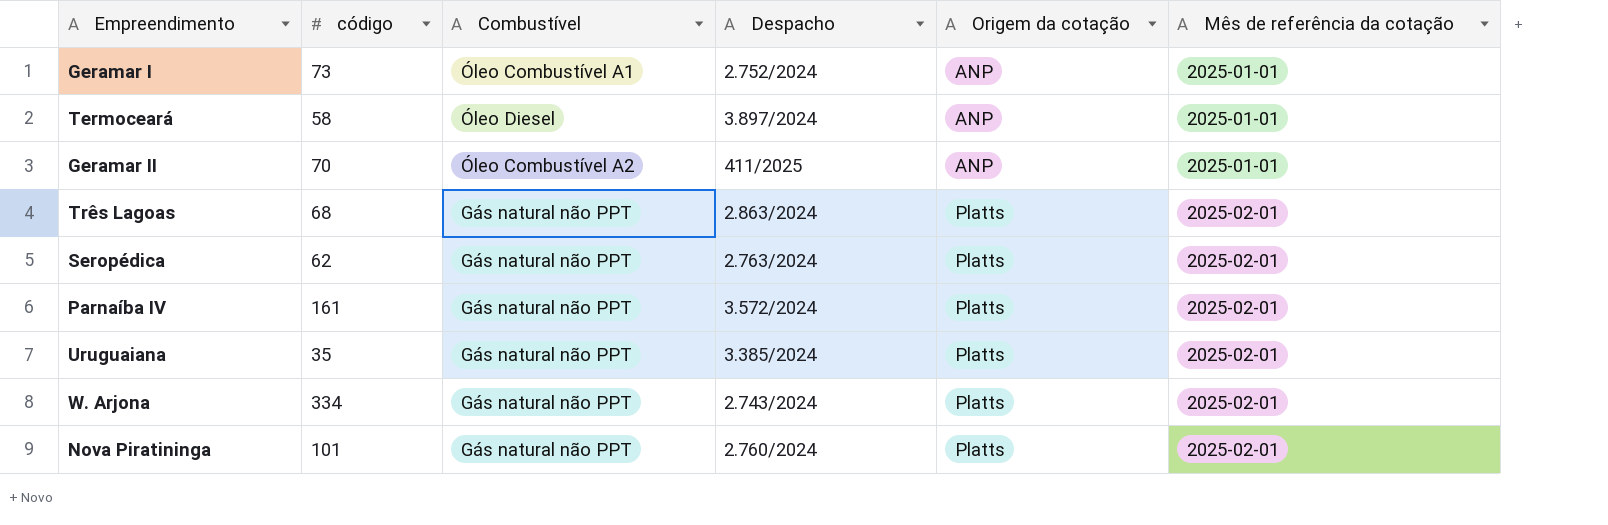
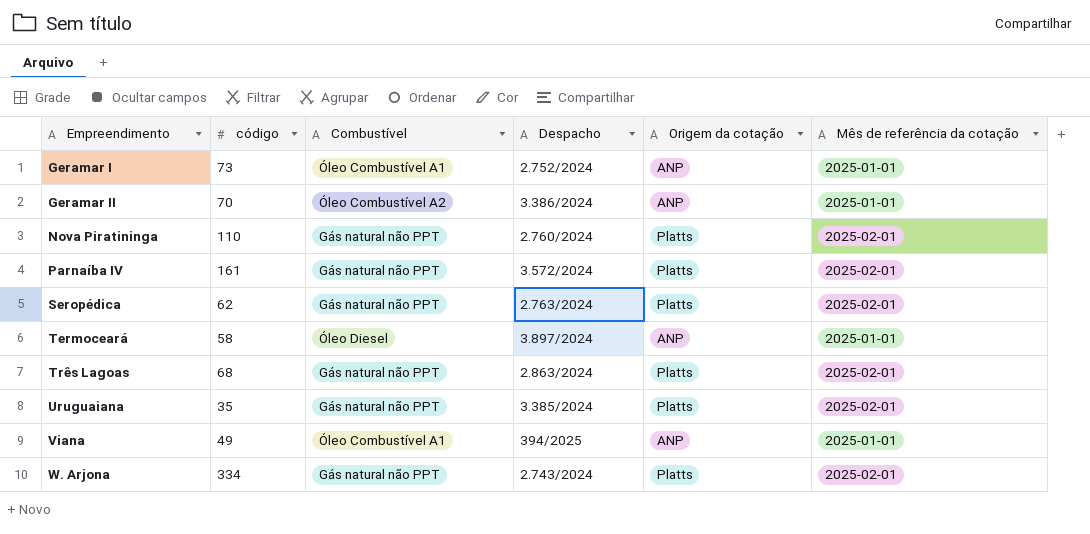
row order: Origem da cotação ascending -> Empreendimento ascending
Geramar II | Despacho: 411/2025 -> 3.386/2024
Nova Piratininga | código: 101 -> 110
row Viana: none -> 49 | Óleo Combustível A1 | 394/2025 | ANP | 2025-01-01

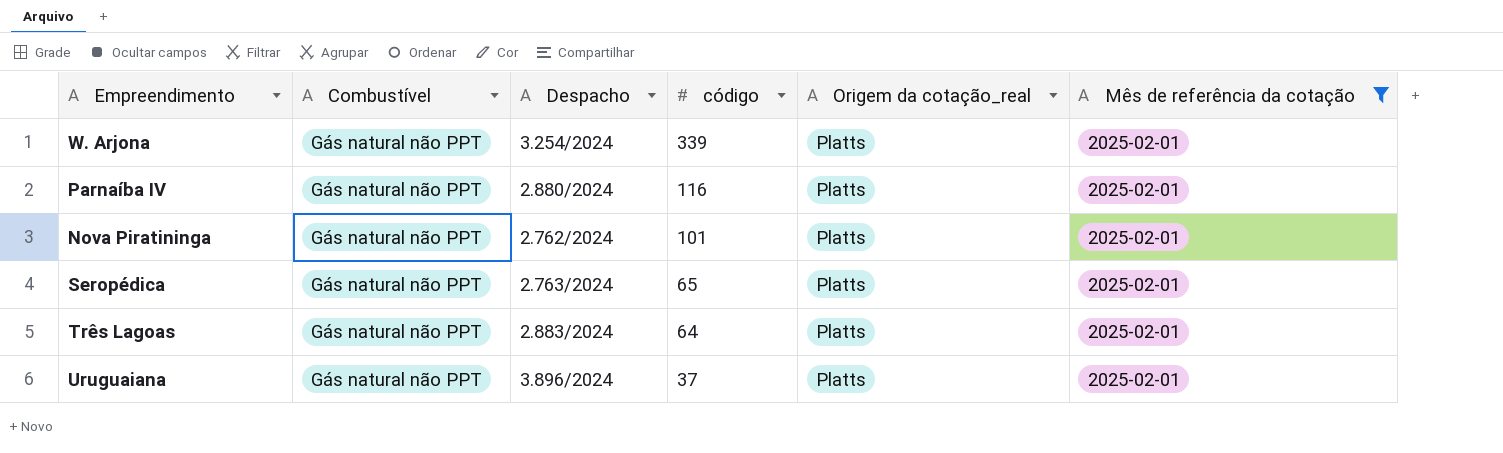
filter: none -> Mês de referência da cotação = 2025-02-01
row order: Empreendimento ascending -> código descending
column código | position: 2 -> 4
column name: Origem da cotação -> Origem da cotação_real
W. Arjona | Despacho: 2.743/2024 -> 3.254/2024
W. Arjona | código: 334 -> 339
Parnaíba IV | Despacho: 3.572/2024 -> 2.880/2024
Parnaíba IV | código: 161 -> 116
Nova Piratininga | Despacho: 2.760/2024 -> 2.762/2024
Nova Piratininga | código: 110 -> 101
Seropédica | código: 62 -> 65
Três Lagoas | Despacho: 2.863/2024 -> 2.883/2024
Três Lagoas | código: 68 -> 64
Uruguaiana | Despacho: 3.385/2024 -> 3.896/2024
Uruguaiana | código: 35 -> 37

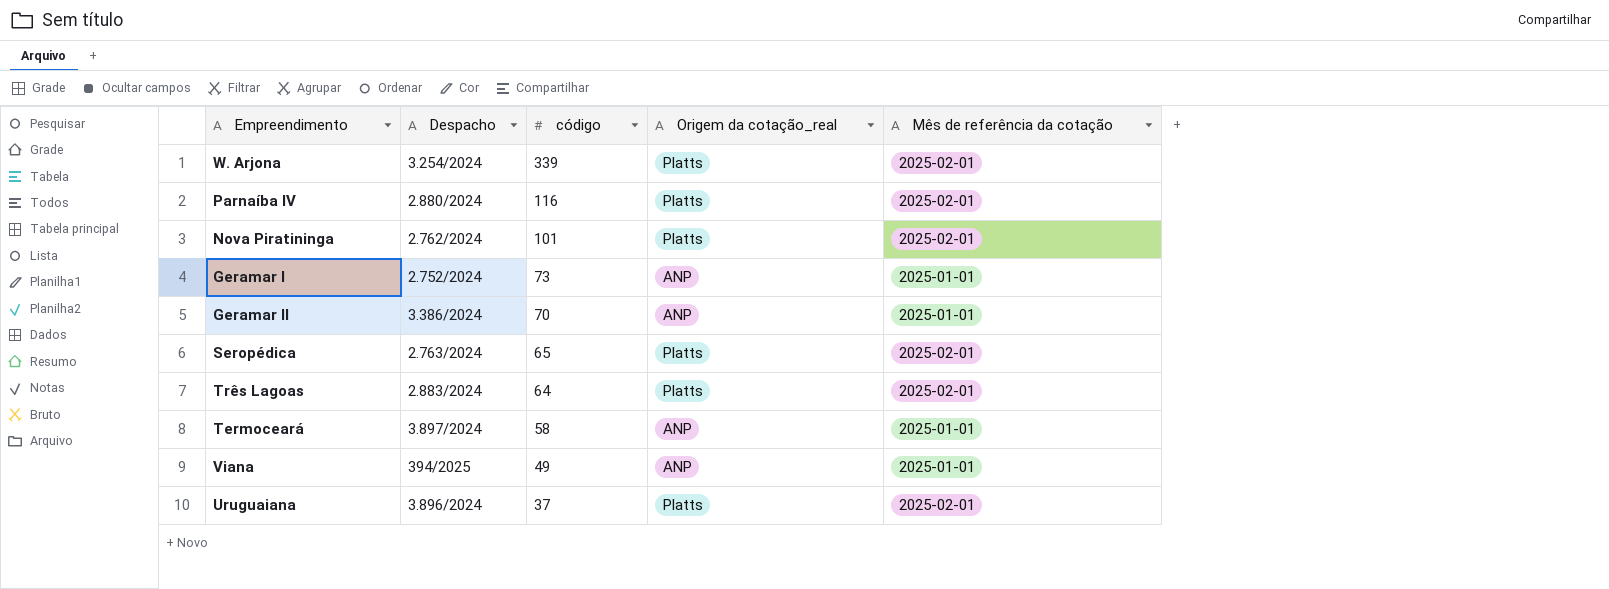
filter: Mês de referência da cotação = 2025-02-01 -> none
column Combustível | position: 2 -> none

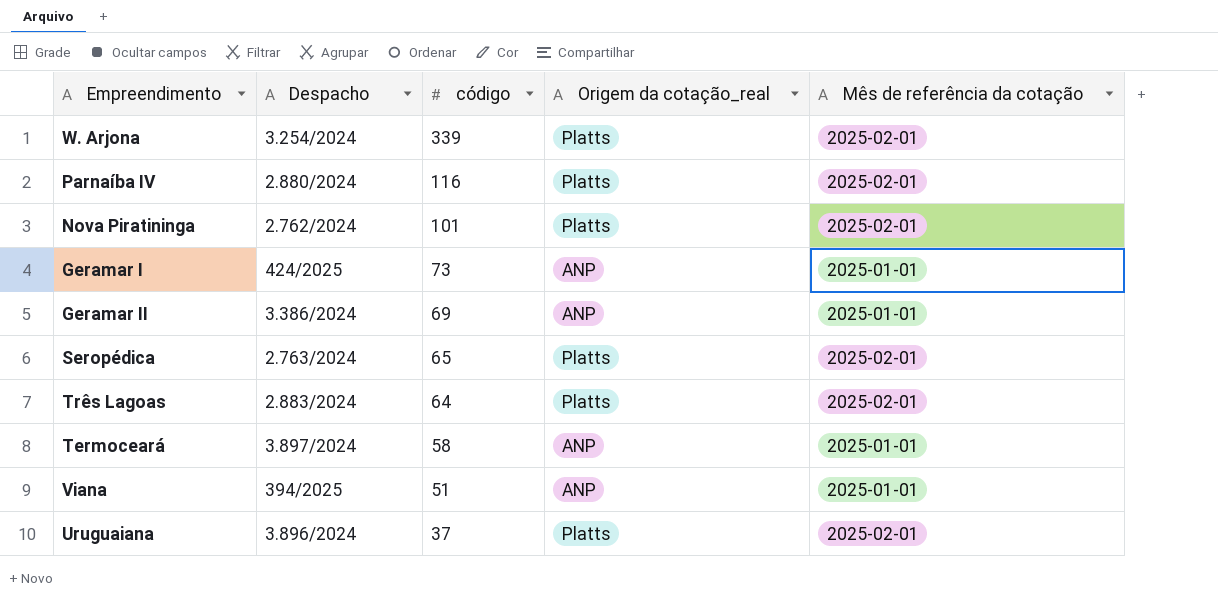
Geramar I | Despacho: 2.752/2024 -> 424/2025
Geramar II | código: 70 -> 69
Viana | código: 49 -> 51

